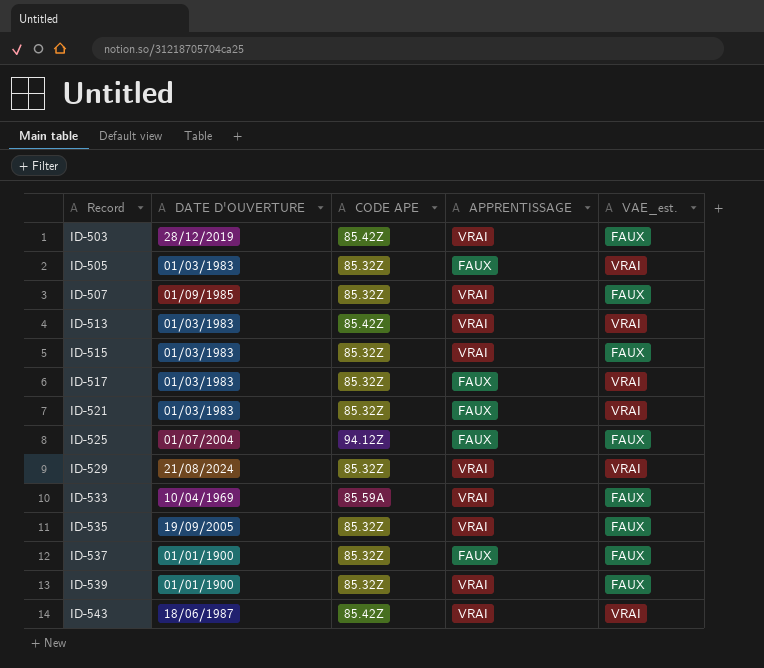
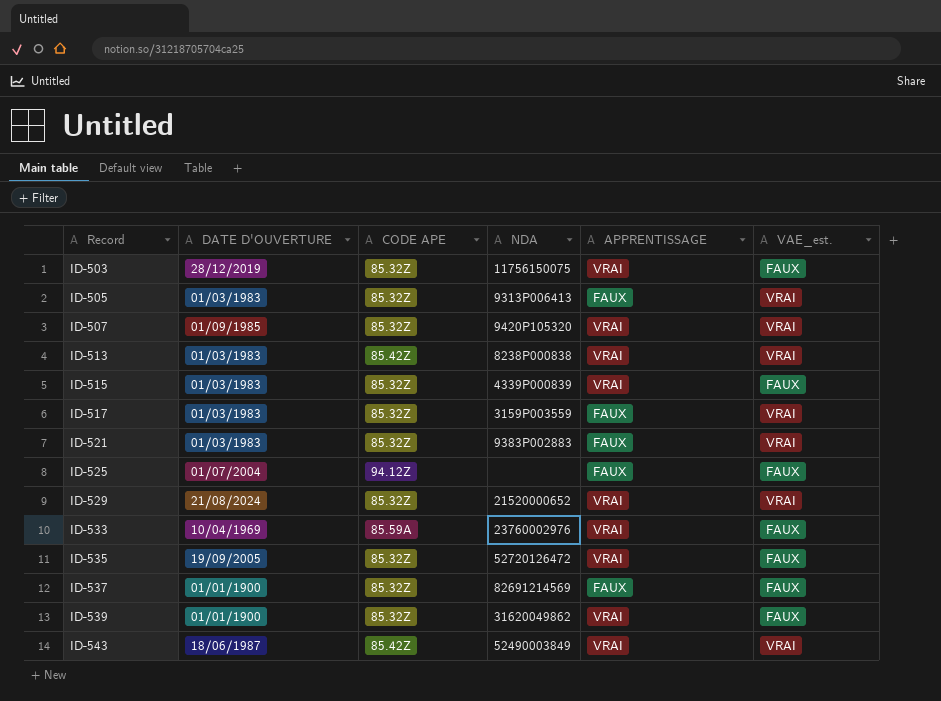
column NDA | position: none -> 4
ID-503 | CODE APE: 85.42Z -> 85.32Z
ID-507 | VAE_est.: FAUX -> VRAI

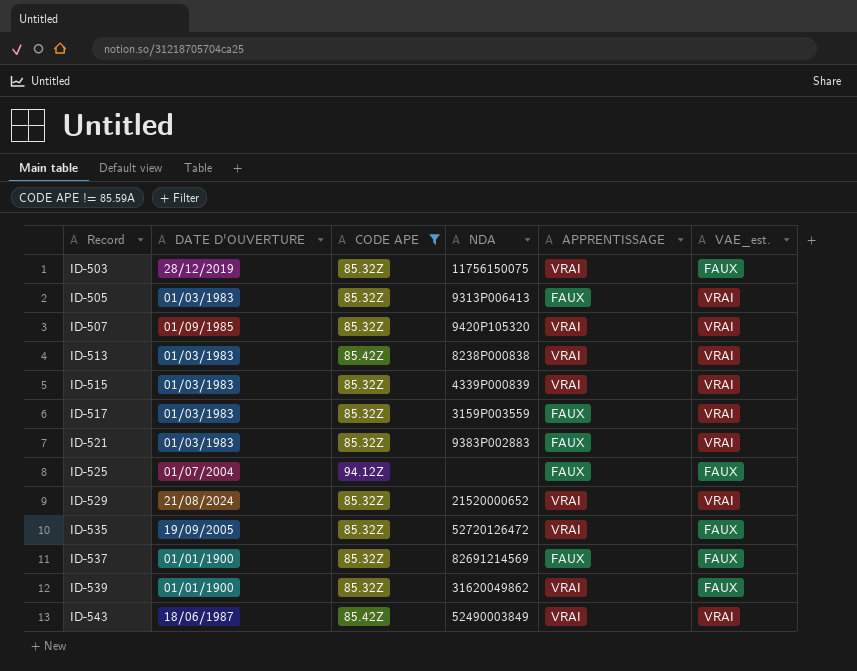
filter: none -> CODE APE != 85.59A
ID-515 | VAE_est.: FAUX -> VRAI

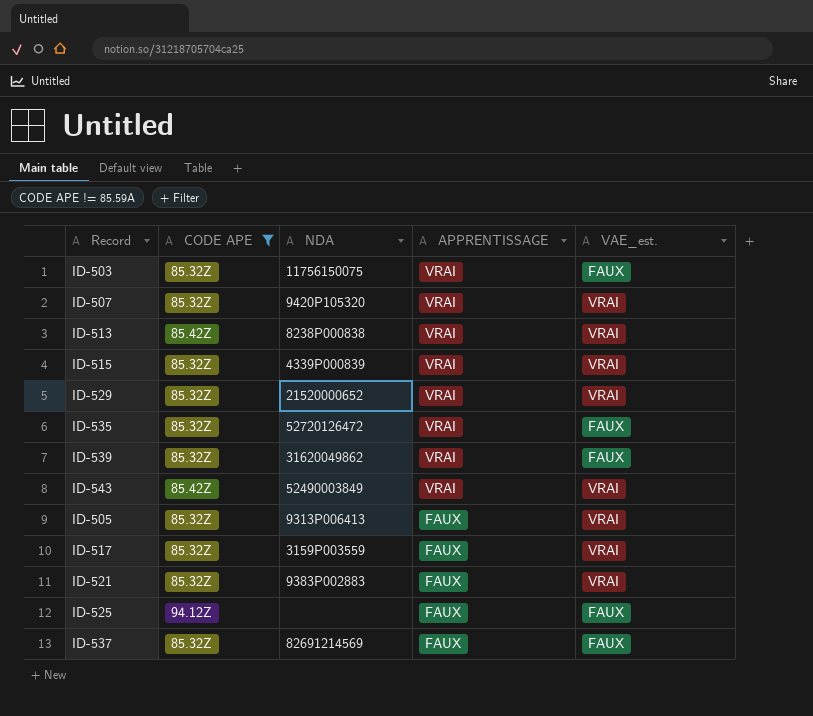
row order: Record ascending -> APPRENTISSAGE descending
column DATE D'OUVERTURE | position: 2 -> none

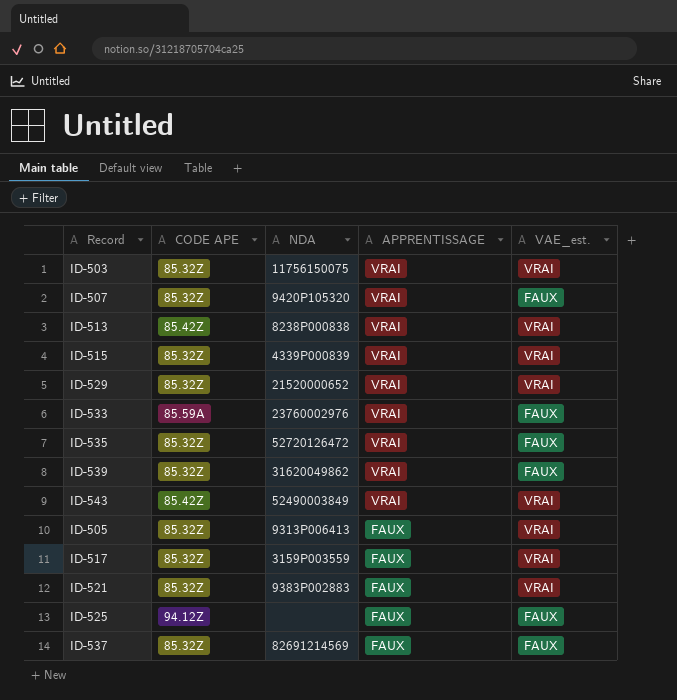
filter: CODE APE != 85.59A -> none
ID-503 | VAE_est.: FAUX -> VRAI
ID-507 | VAE_est.: VRAI -> FAUX

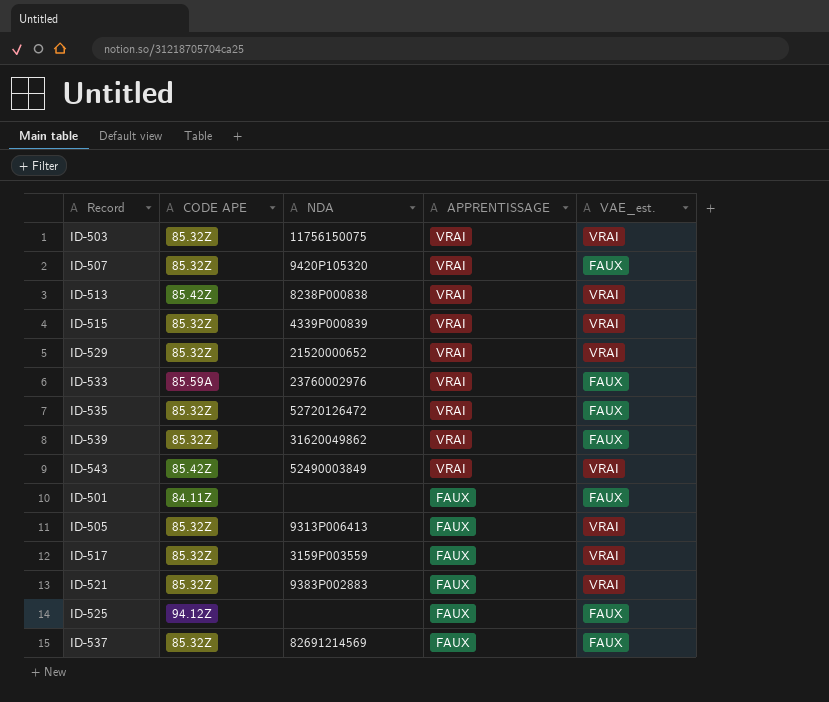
row ID-501: none -> 84.11Z | none | FAUX | FAUX

